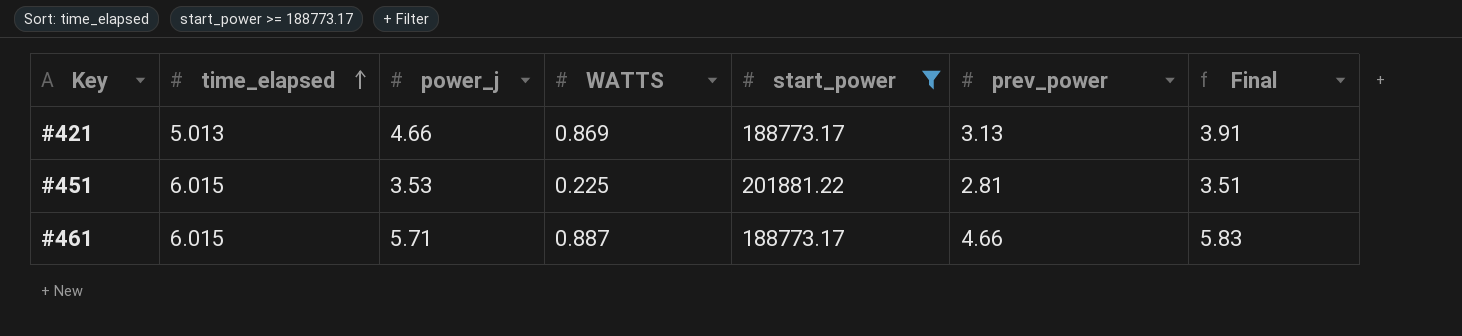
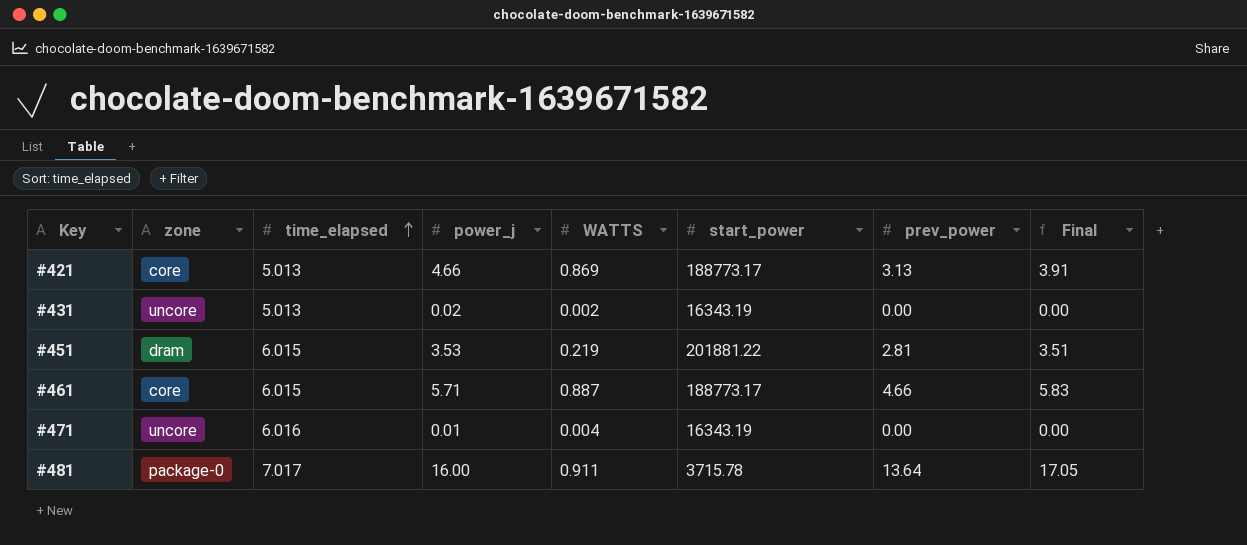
filter: start_power >= 188773.17 -> none
column zone | position: none -> 2
#451 | WATTS: 0.225 -> 0.219

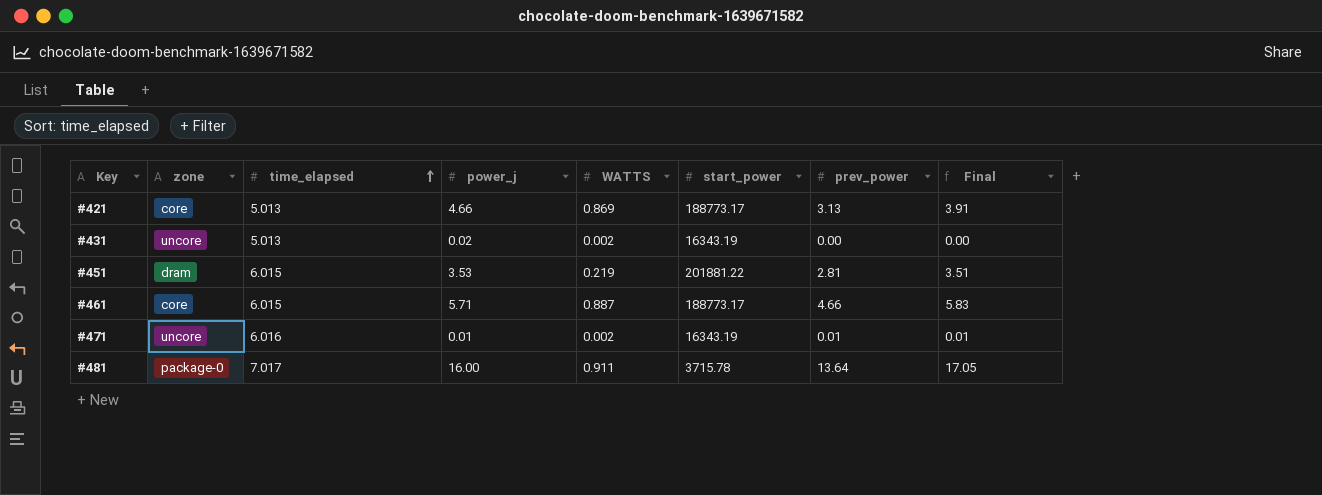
#471 | WATTS: 0.004 -> 0.002
#471 | prev_power: 0.00 -> 0.01
#471 | Final: 0.00 -> 0.01

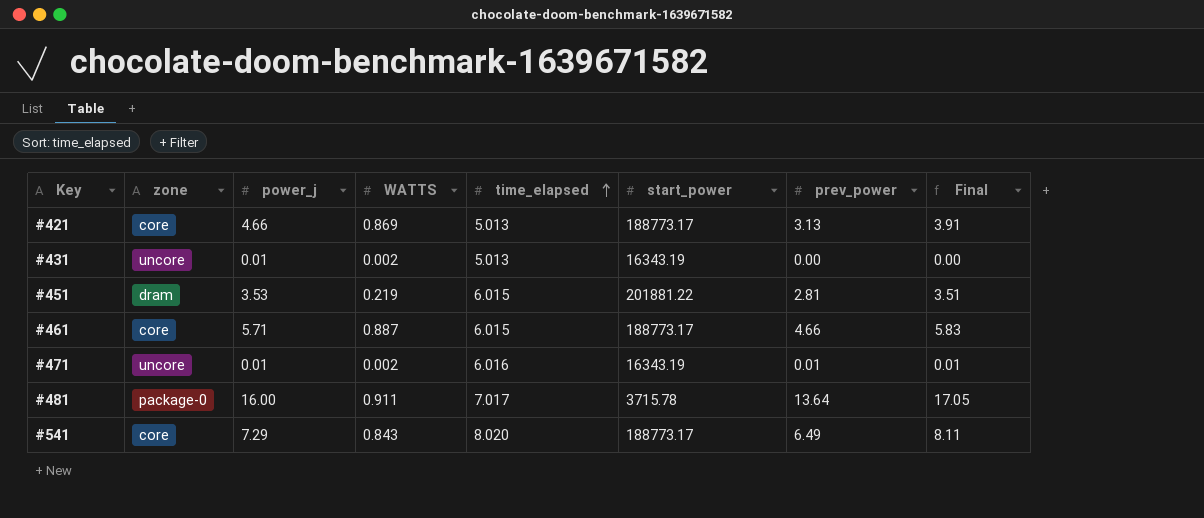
column time_elapsed | position: 3 -> 5
#431 | power_j: 0.02 -> 0.01
row #541: none -> core | 7.29 | 0.843 | 8.020 | 188773.17 | 6.49 | 8.11

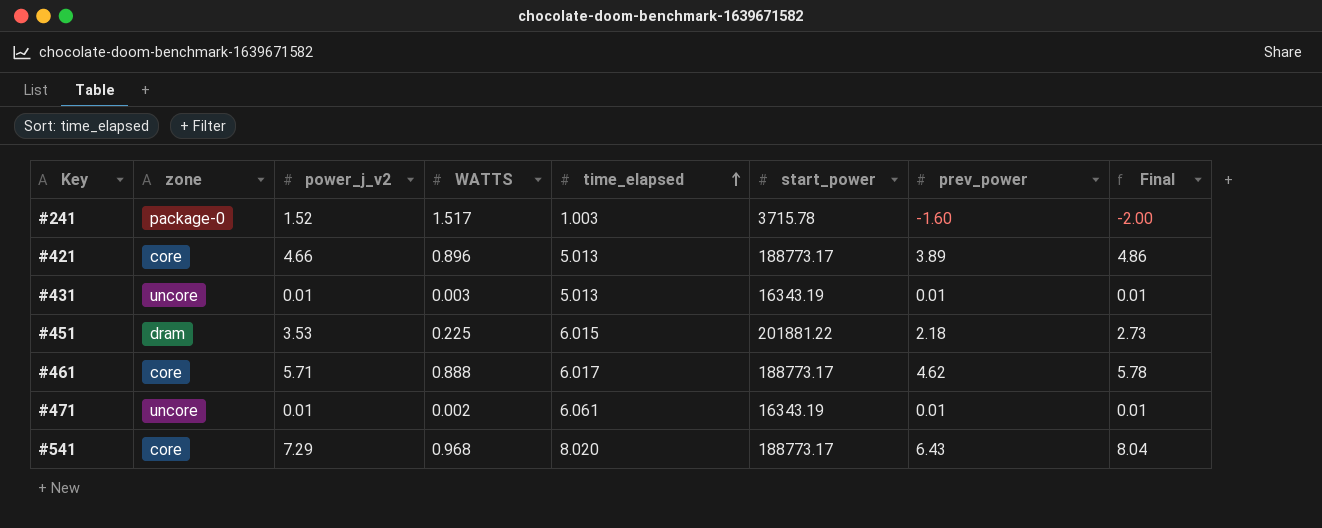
column name: power_j -> power_j_v2
row #481: package-0 | 16.00 | 0.911 | 7.017 | 3715.78 | 13.64 | 17.05 -> none
row #241: none -> package-0 | 1.52 | 1.517 | 1.003 | 3715.78 | -1.60 | -2.00
#421 | WATTS: 0.869 -> 0.896
#421 | prev_power: 3.13 -> 3.89
#421 | Final: 3.91 -> 4.86
#431 | WATTS: 0.002 -> 0.003
#431 | prev_power: 0.00 -> 0.01
#431 | Final: 0.00 -> 0.01
#451 | WATTS: 0.219 -> 0.225
#451 | prev_power: 2.81 -> 2.18
#451 | Final: 3.51 -> 2.73
#461 | WATTS: 0.887 -> 0.888
#461 | time_elapsed: 6.015 -> 6.017
#461 | prev_power: 4.66 -> 4.62
#461 | Final: 5.83 -> 5.78
#471 | time_elapsed: 6.016 -> 6.061
#541 | WATTS: 0.843 -> 0.968
#541 | prev_power: 6.49 -> 6.43
#541 | Final: 8.11 -> 8.04

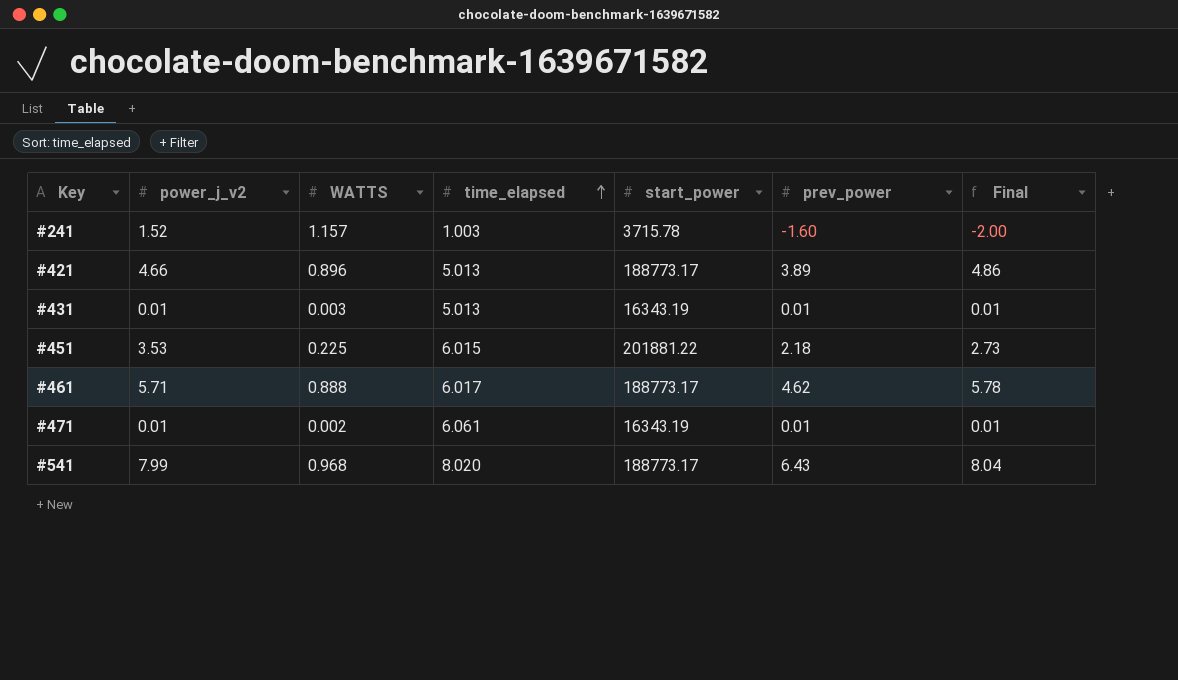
column zone | position: 2 -> none
#241 | WATTS: 1.517 -> 1.157
#541 | power_j_v2: 7.29 -> 7.99

